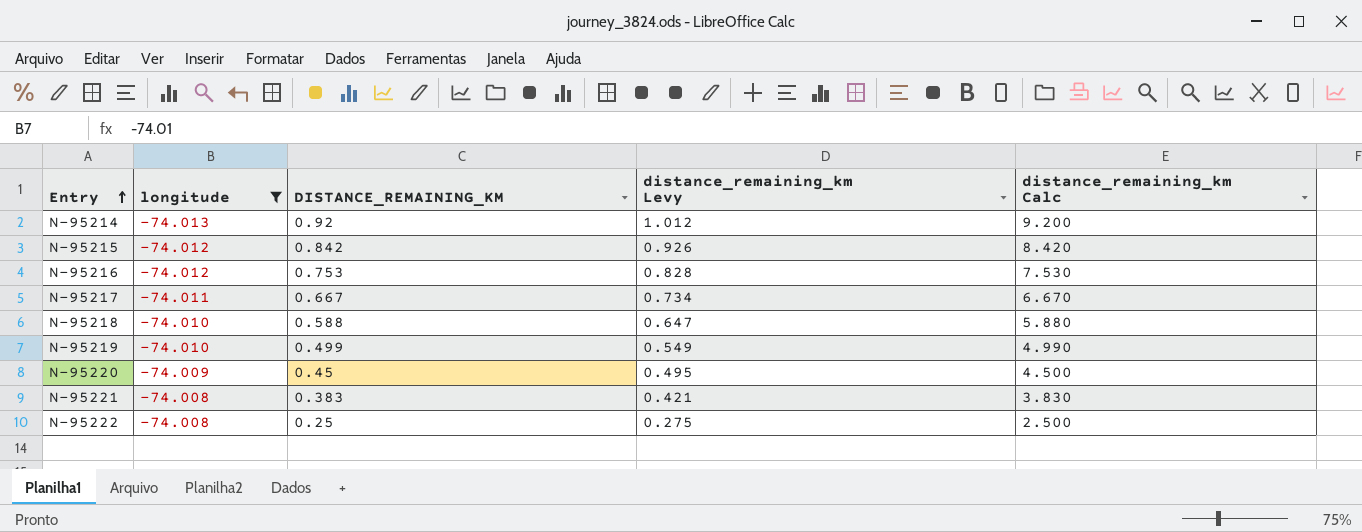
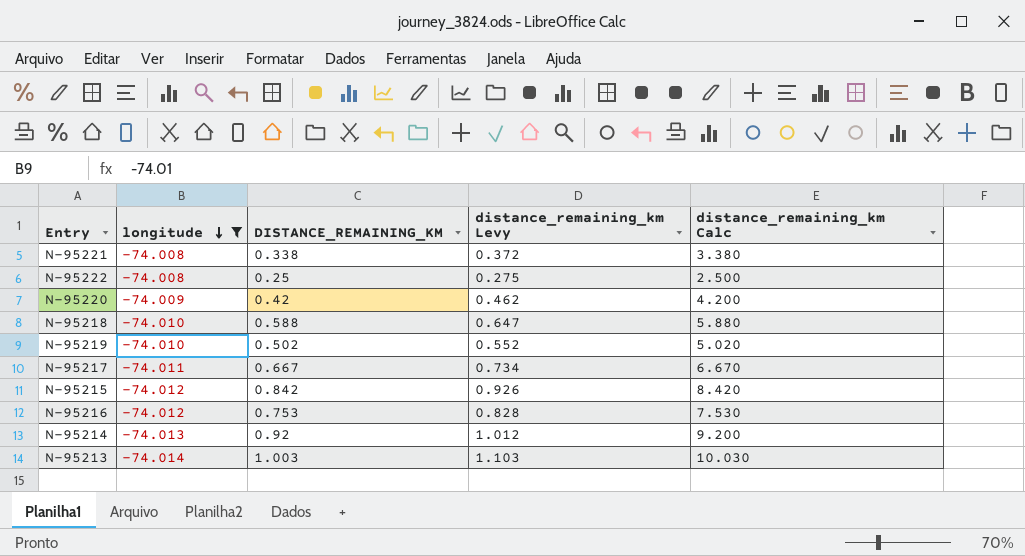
row order: Entry ascending -> longitude descending
N-95221 | DISTANCE_REMAINING_KM: 0.383 -> 0.338
N-95221 | distance_remaining_km Levy: 0.421 -> 0.372
N-95221 | distance_remaining_km Calc: 3.830 -> 3.380
N-95220 | DISTANCE_REMAINING_KM: 0.45 -> 0.42
N-95220 | distance_remaining_km Levy: 0.495 -> 0.462
N-95220 | distance_remaining_km Calc: 4.500 -> 4.200
N-95219 | DISTANCE_REMAINING_KM: 0.499 -> 0.502
N-95219 | distance_remaining_km Levy: 0.549 -> 0.552
N-95219 | distance_remaining_km Calc: 4.990 -> 5.020
row N-95213: none -> -74.014 | 1.003 | 1.103 | 10.030

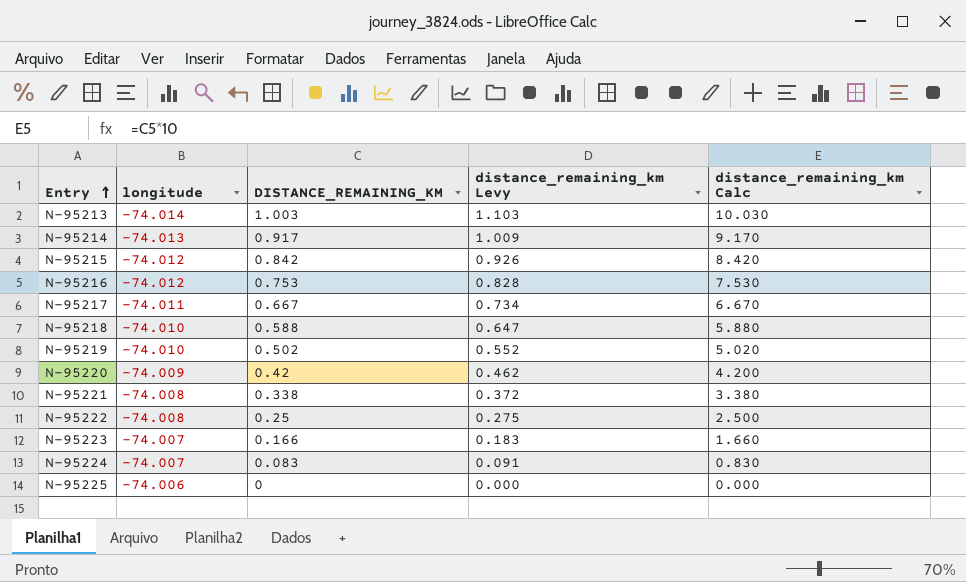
filter: longitude <= -74.008 -> none
row order: longitude descending -> Entry ascending
N-95214 | DISTANCE_REMAINING_KM: 0.92 -> 0.917
N-95214 | distance_remaining_km Levy: 1.012 -> 1.009
N-95214 | distance_remaining_km Calc: 9.200 -> 9.170

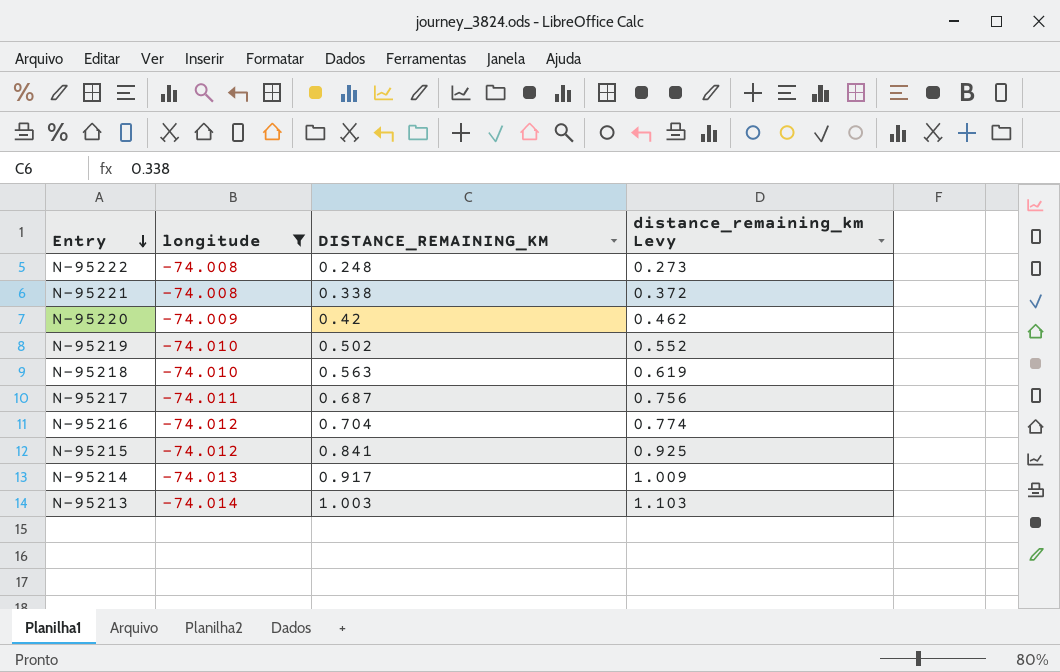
filter: none -> longitude <= -74.008
row order: Entry ascending -> Entry descending
column distance_remaining_km Calc | formula: [DISTANCE_REMAINING_KM] * 10 -> none
N-95222 | DISTANCE_REMAINING_KM: 0.25 -> 0.248
N-95222 | distance_remaining_km Levy: 0.275 -> 0.273
N-95218 | DISTANCE_REMAINING_KM: 0.588 -> 0.563
N-95218 | distance_remaining_km Levy: 0.647 -> 0.619
N-95217 | DISTANCE_REMAINING_KM: 0.667 -> 0.687
N-95217 | distance_remaining_km Levy: 0.734 -> 0.756
N-95216 | DISTANCE_REMAINING_KM: 0.753 -> 0.704
N-95216 | distance_remaining_km Levy: 0.828 -> 0.774
N-95215 | DISTANCE_REMAINING_KM: 0.842 -> 0.841
N-95215 | distance_remaining_km Levy: 0.926 -> 0.925

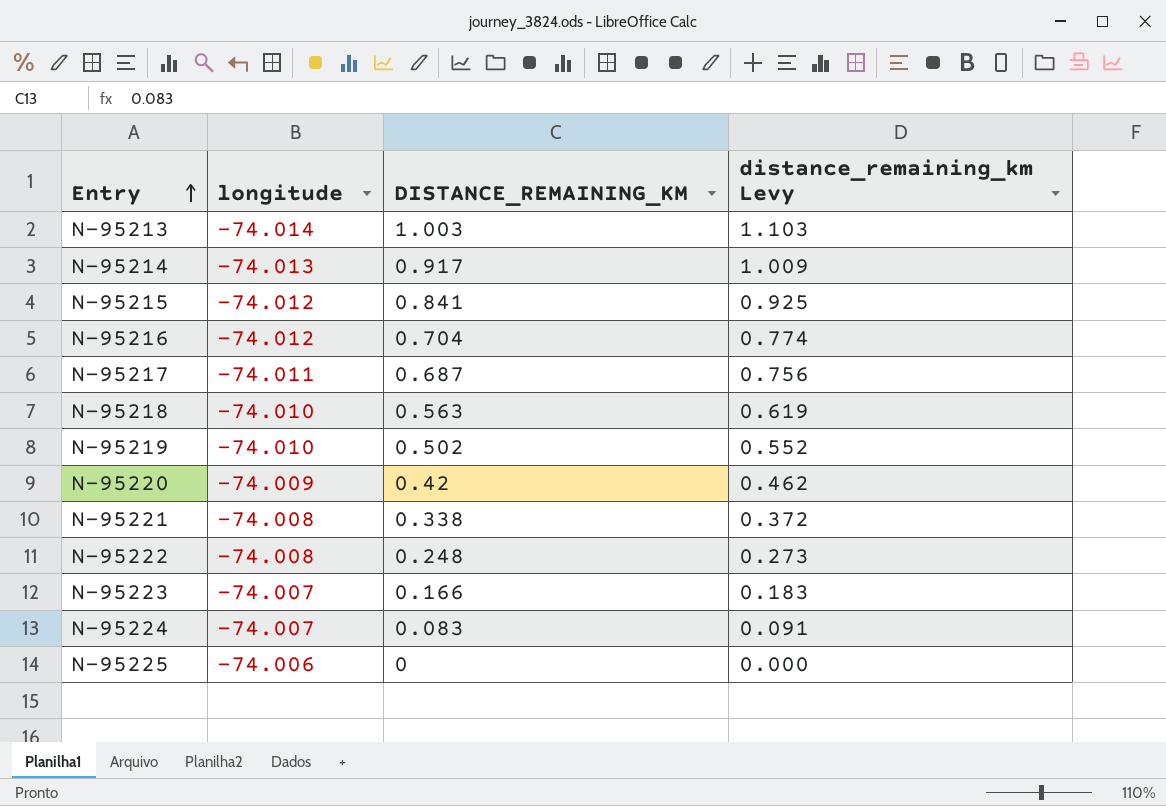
filter: longitude <= -74.008 -> none
row order: Entry descending -> Entry ascending

